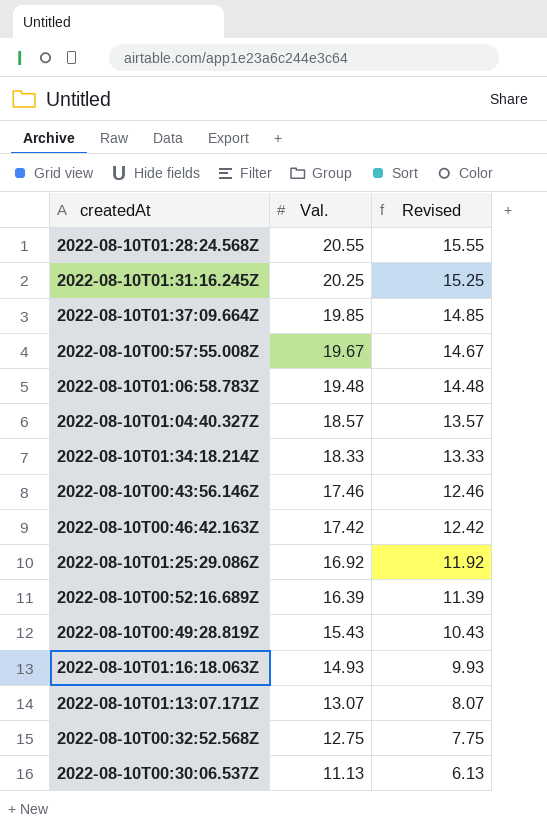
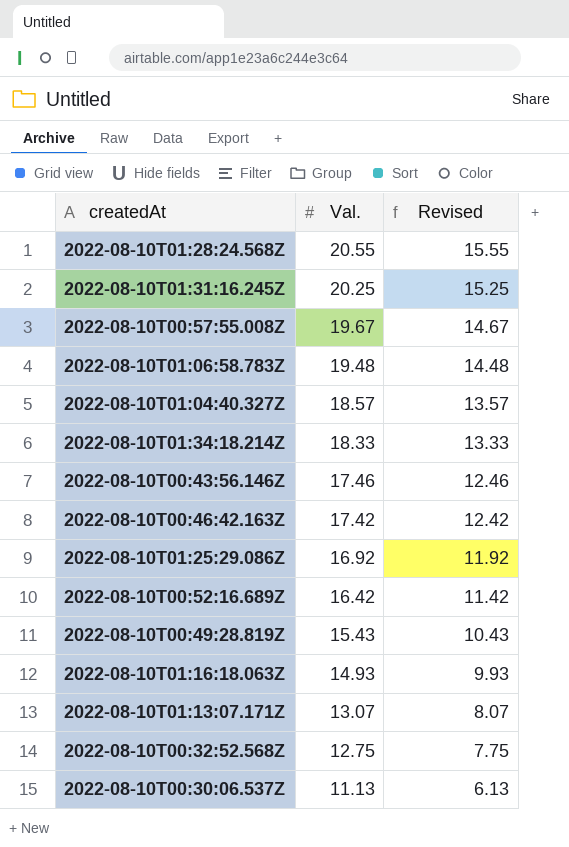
row 2022-08-10T01:37:09.664Z: 19.85 | 14.85 -> none
2022-08-10T00:52:16.689Z | Val.: 16.39 -> 16.42
2022-08-10T00:52:16.689Z | Revised: 11.39 -> 11.42

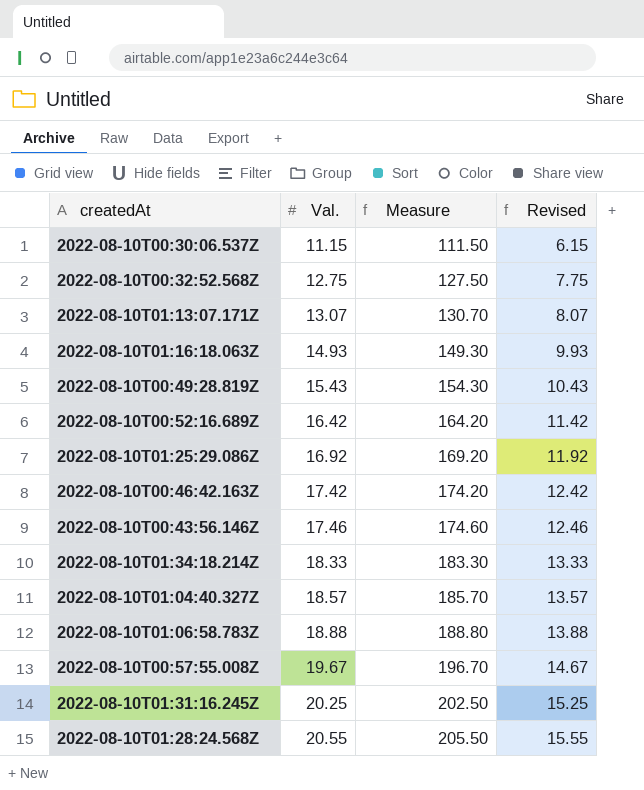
row order: Val. descending -> Val. ascending
column Measure | formula: none -> [Val.] * 10
2022-08-10T00:30:06.537Z | Val.: 11.13 -> 11.15
2022-08-10T00:30:06.537Z | Revised: 6.13 -> 6.15
2022-08-10T01:06:58.783Z | Val.: 19.48 -> 18.88
2022-08-10T01:06:58.783Z | Revised: 14.48 -> 13.88

